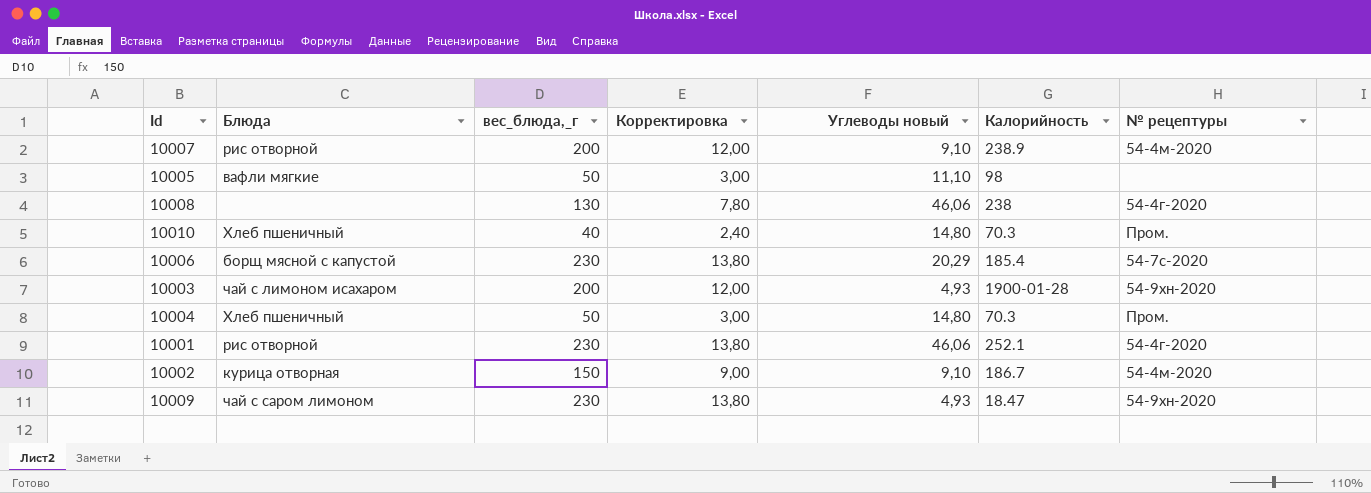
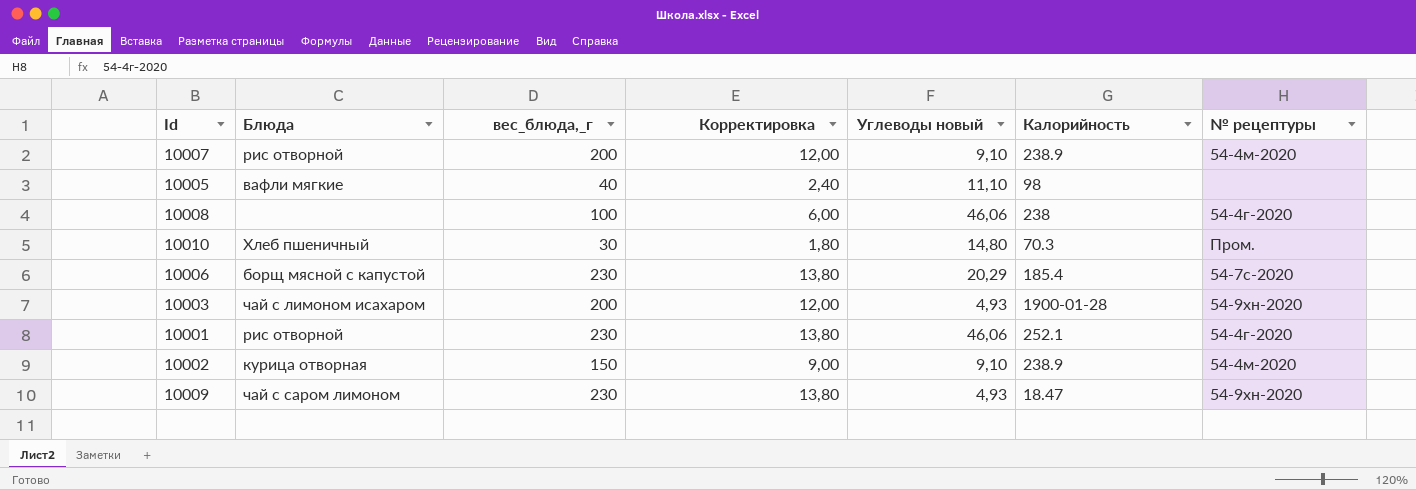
row 10004: Хлеб пшеничный | 50 | 3,00 | 14,80 | 70.3 | Пром. -> none
10005 | вес_блюда,_г: 50 -> 40
10005 | Корректировка: 3,00 -> 2,40
10008 | вес_блюда,_г: 130 -> 100
10008 | Корректировка: 7,80 -> 6,00
10010 | вес_блюда,_г: 40 -> 30
10010 | Корректировка: 2,40 -> 1,80
10002 | Калорийность: 186.7 -> 238.9

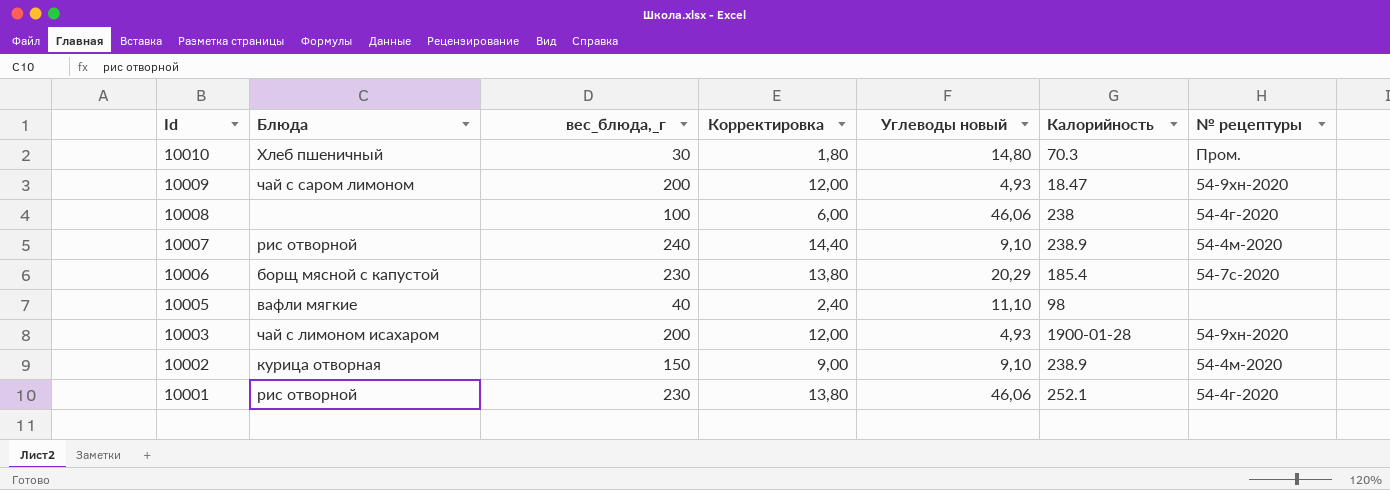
row order: none -> Id descending
10009 | вес_блюда,_г: 230 -> 200
10009 | Корректировка: 13,80 -> 12,00
10007 | вес_блюда,_г: 200 -> 240
10007 | Корректировка: 12,00 -> 14,40

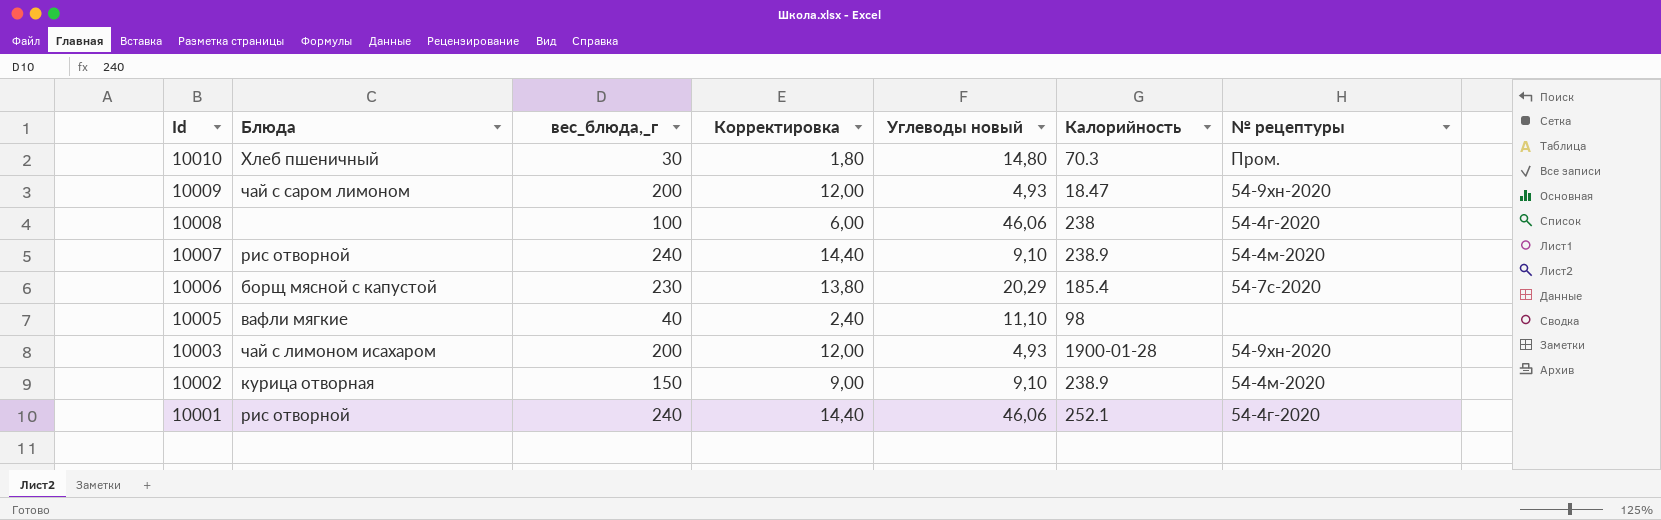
10001 | вес_блюда,_г: 230 -> 240
10001 | Корректировка: 13,80 -> 14,40

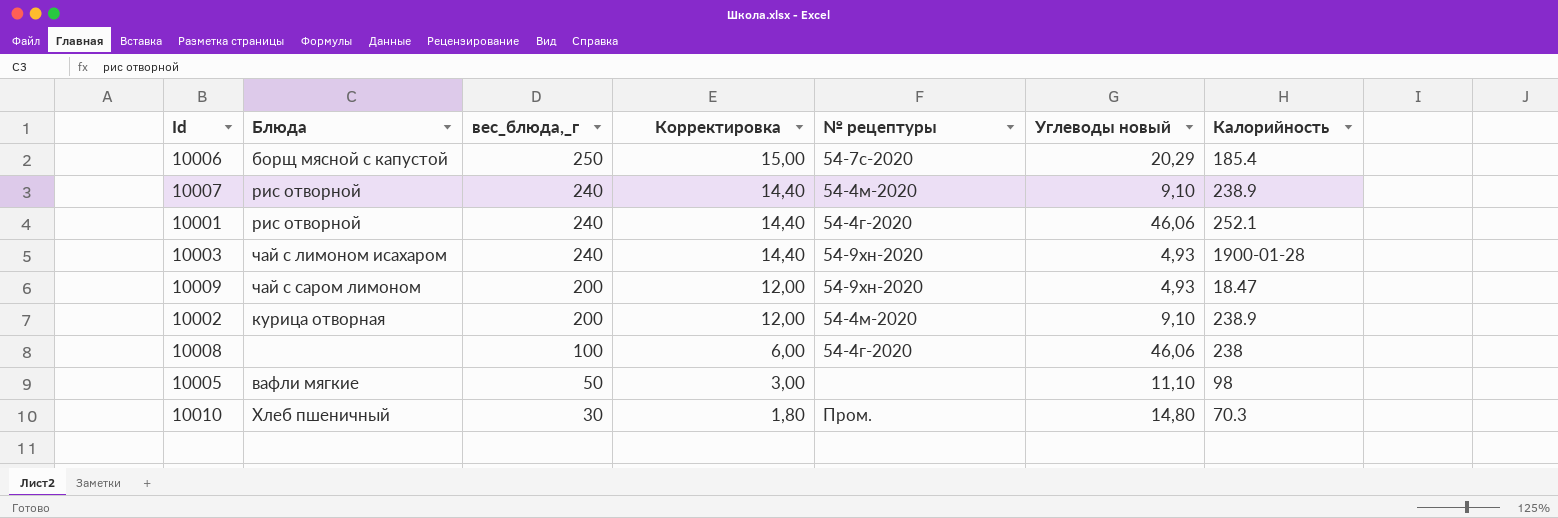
row order: Id descending -> вес_блюда,_г descending
column № рецептуры | position: 7 -> 5
10006 | вес_блюда,_г: 230 -> 250
10006 | Корректировка: 13,80 -> 15,00
10003 | вес_блюда,_г: 200 -> 240
10003 | Корректировка: 12,00 -> 14,40
10002 | вес_блюда,_г: 150 -> 200
10002 | Корректировка: 9,00 -> 12,00
10005 | вес_блюда,_г: 40 -> 50
10005 | Корректировка: 2,40 -> 3,00

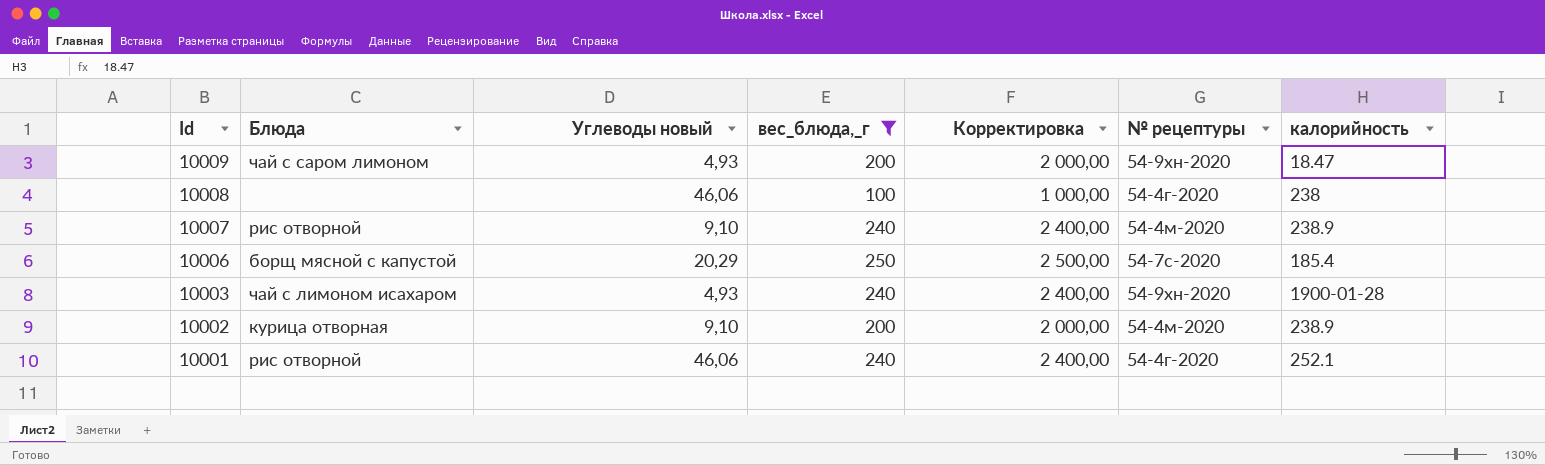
filter: none -> вес_блюда,_г >= 100
row order: вес_блюда,_г descending -> Id descending
column Углеводы новый | position: 6 -> 3
column Корректировка | formula: [вес_блюда,_г] * 0,06 -> [вес_блюда,_г] * 10
column name: Калорийность -> калорийность

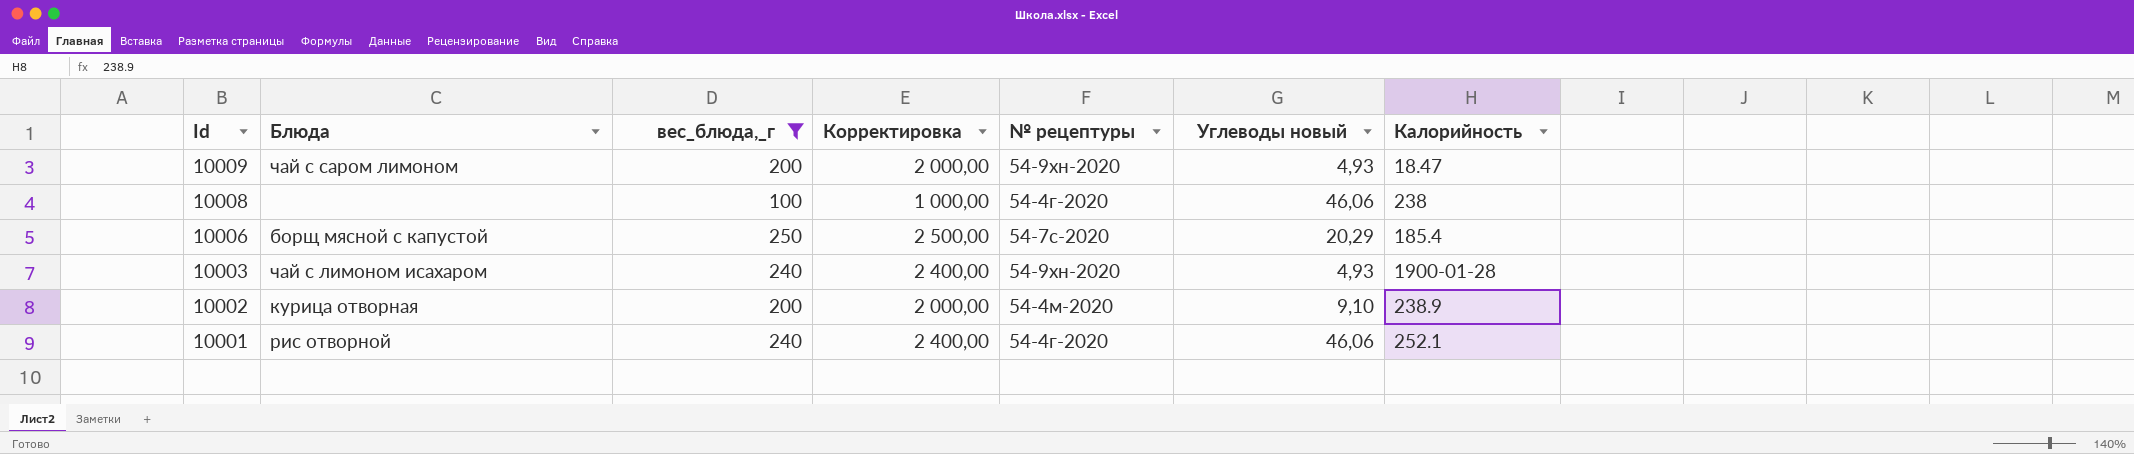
column Углеводы новый | position: 3 -> 6
column name: калорийность -> Калорийность
row 10007: рис отворной | 9,10 | 240 | 2 400,00 | 54-4м-2020 | 238.9 -> none

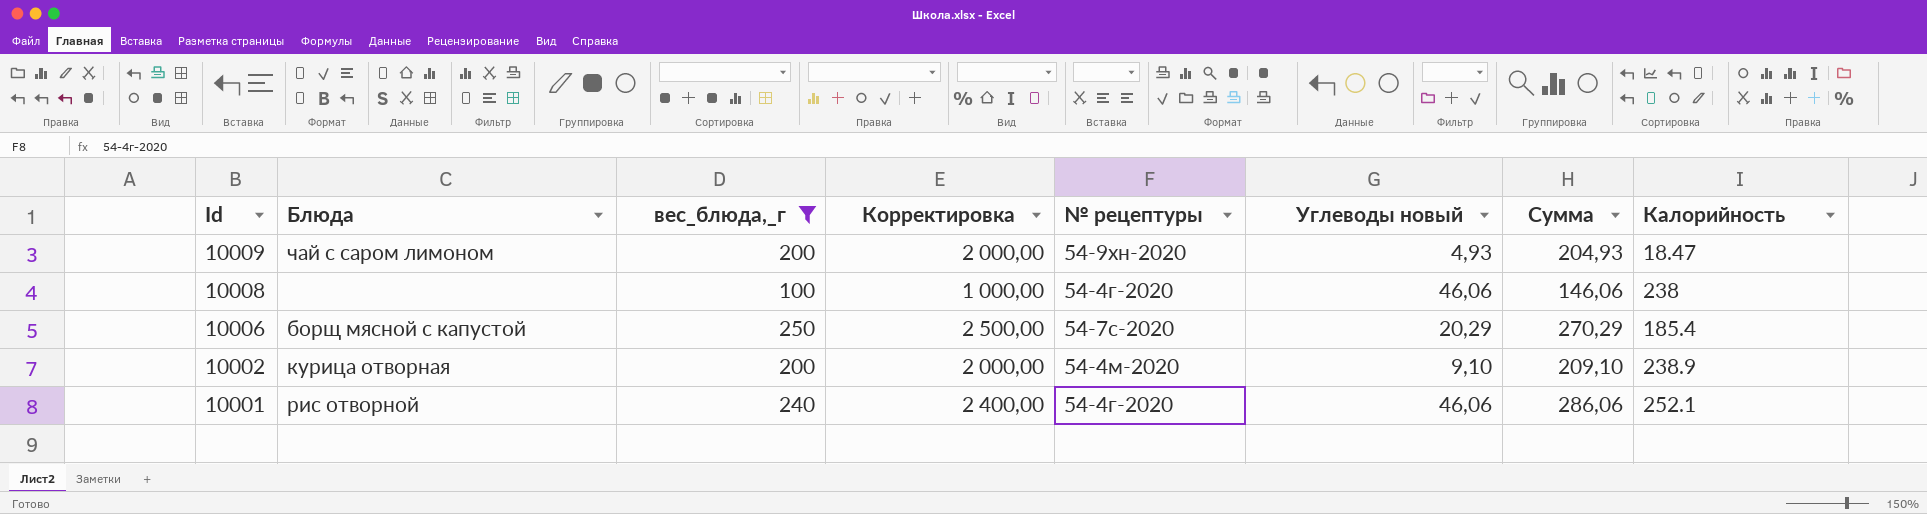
column Сумма | formula: none -> [вес_блюда,_г] + [Углеводы новый]
row 10003: чай с лимоном исахаром | 240 | 2 400,00 | 54-9хн-2020 | 4,93 | 1900-01-28 -> none

